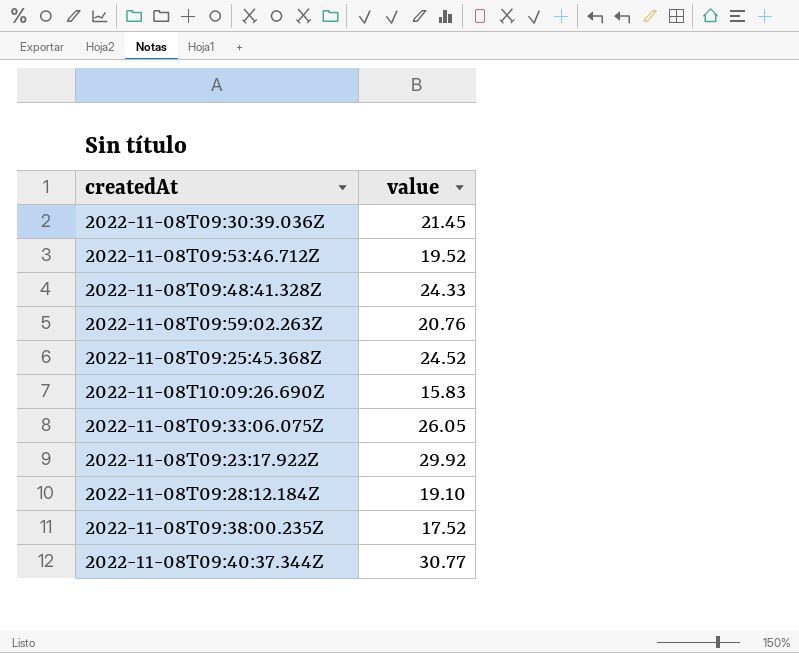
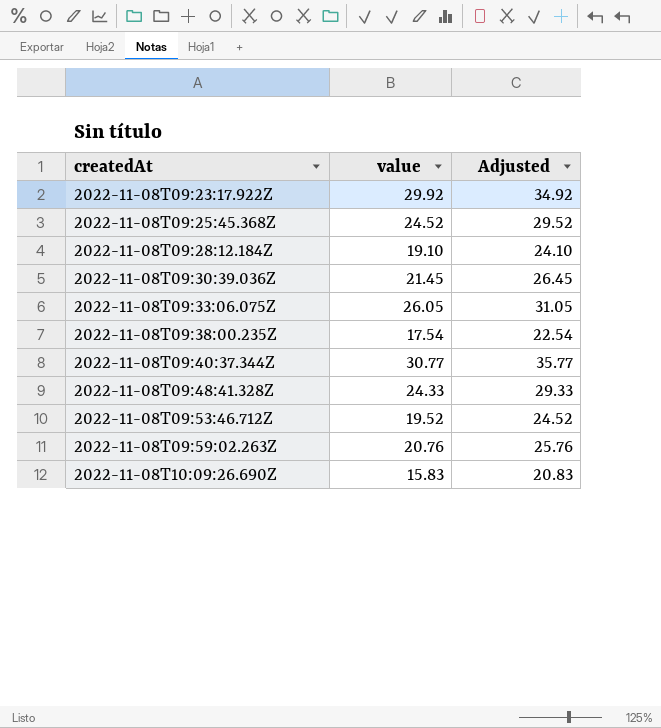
row order: none -> createdAt ascending
column Adjusted | formula: none -> [value] + 5
2022-11-08T09:38:00.235Z | value: 17.52 -> 17.54

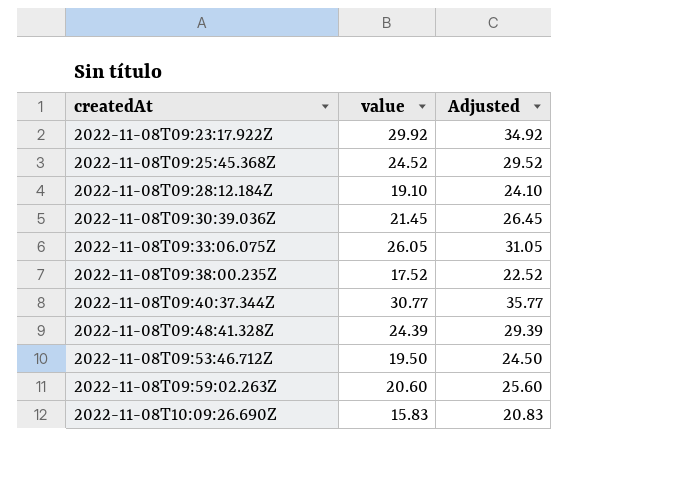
2022-11-08T09:38:00.235Z | value: 17.54 -> 17.52
2022-11-08T09:38:00.235Z | Adjusted: 22.54 -> 22.52
2022-11-08T09:48:41.328Z | value: 24.33 -> 24.39
2022-11-08T09:48:41.328Z | Adjusted: 29.33 -> 29.39
2022-11-08T09:53:46.712Z | value: 19.52 -> 19.50
2022-11-08T09:53:46.712Z | Adjusted: 24.52 -> 24.50
2022-11-08T09:59:02.263Z | value: 20.76 -> 20.60
2022-11-08T09:59:02.263Z | Adjusted: 25.76 -> 25.60

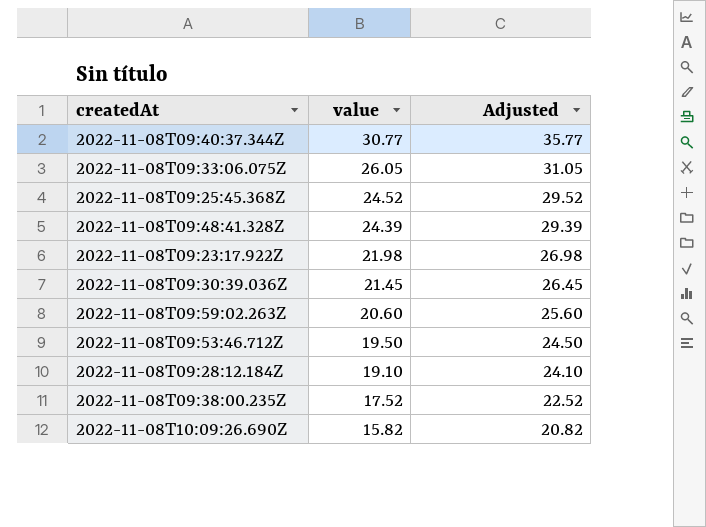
row order: createdAt ascending -> value descending
2022-11-08T09:23:17.922Z | value: 29.92 -> 21.98
2022-11-08T09:23:17.922Z | Adjusted: 34.92 -> 26.98
2022-11-08T10:09:26.690Z | value: 15.83 -> 15.82
2022-11-08T10:09:26.690Z | Adjusted: 20.83 -> 20.82

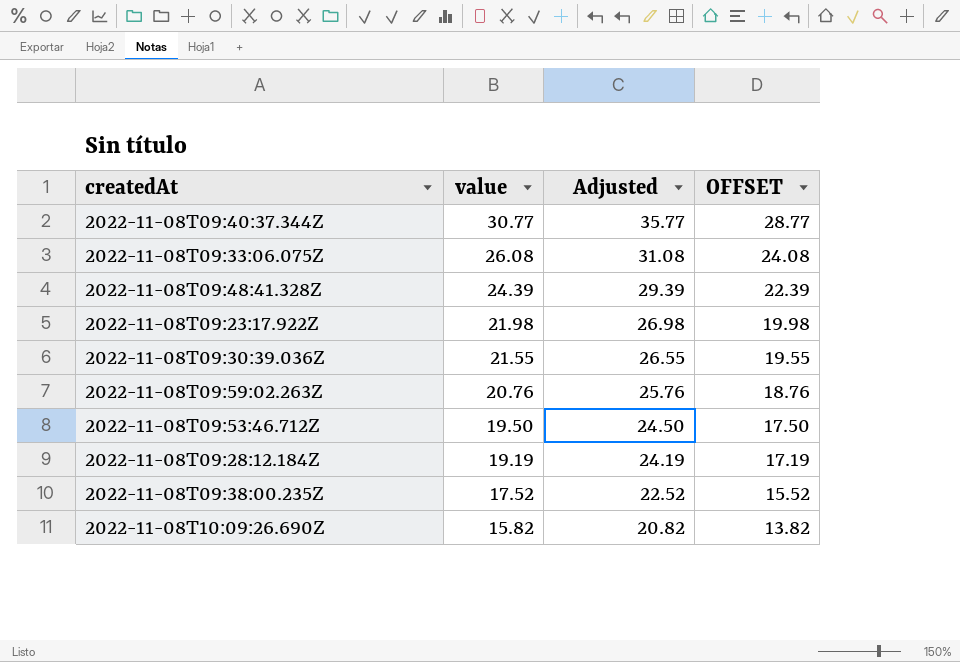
column OFFSET | formula: none -> [value] - 2
row 2022-11-08T09:25:45.368Z: 24.52 | 29.52 -> none
2022-11-08T09:33:06.075Z | value: 26.05 -> 26.08
2022-11-08T09:33:06.075Z | Adjusted: 31.05 -> 31.08
2022-11-08T09:30:39.036Z | value: 21.45 -> 21.55
2022-11-08T09:30:39.036Z | Adjusted: 26.45 -> 26.55
2022-11-08T09:59:02.263Z | value: 20.60 -> 20.76
2022-11-08T09:59:02.263Z | Adjusted: 25.60 -> 25.76
2022-11-08T09:28:12.184Z | value: 19.10 -> 19.19
2022-11-08T09:28:12.184Z | Adjusted: 24.10 -> 24.19

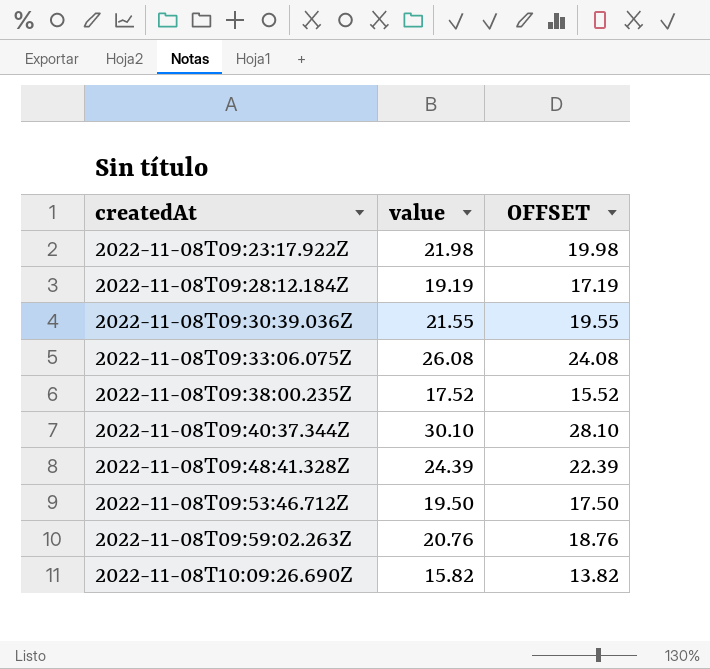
row order: value descending -> createdAt ascending
column Adjusted | formula: [value] + 5 -> none
2022-11-08T09:40:37.344Z | value: 30.77 -> 30.10
2022-11-08T09:40:37.344Z | OFFSET: 28.77 -> 28.10

